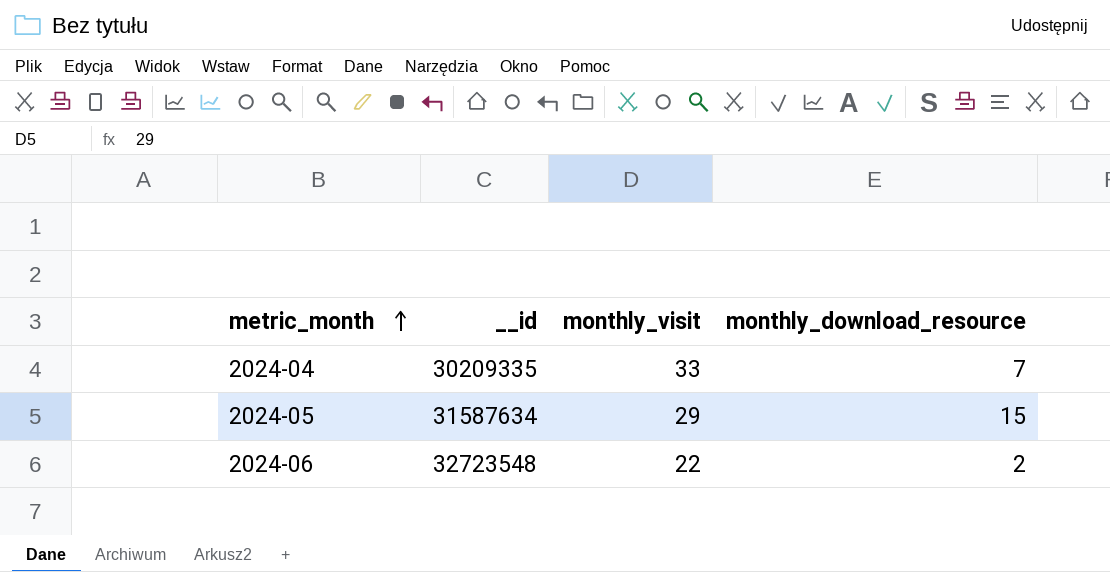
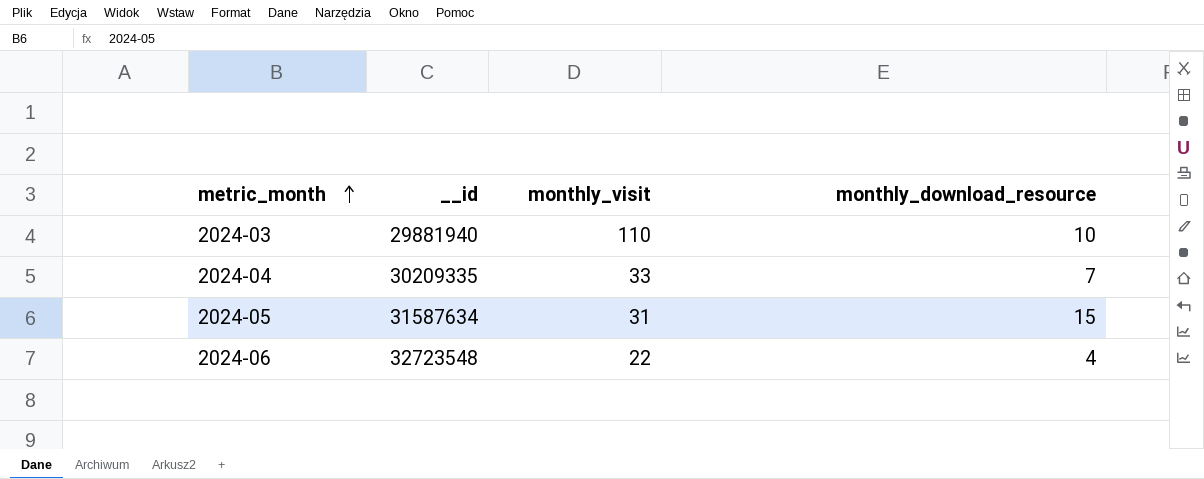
row 2024-03: none -> 29881940 | 110 | 10
2024-05 | monthly_visit: 29 -> 31
2024-06 | monthly_download_resource: 2 -> 4

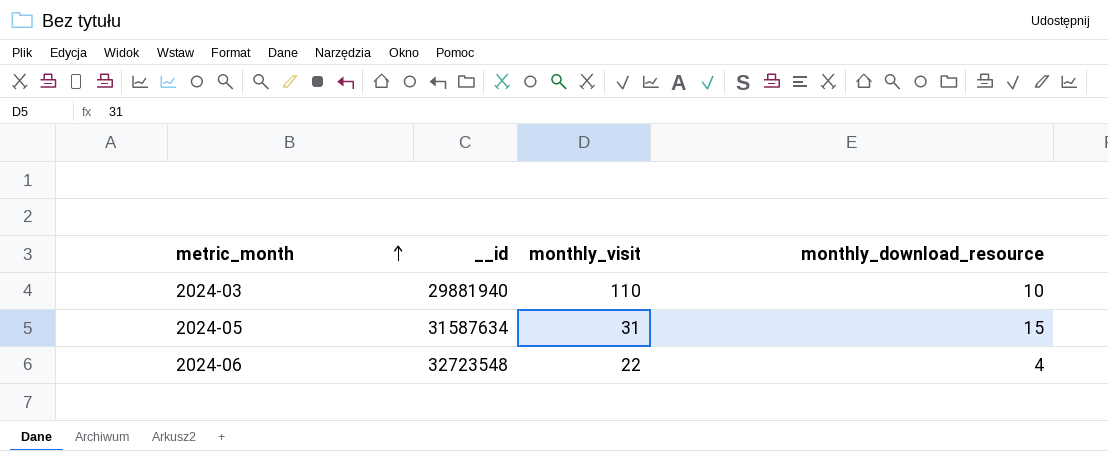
row 2024-04: 30209335 | 33 | 7 -> none

